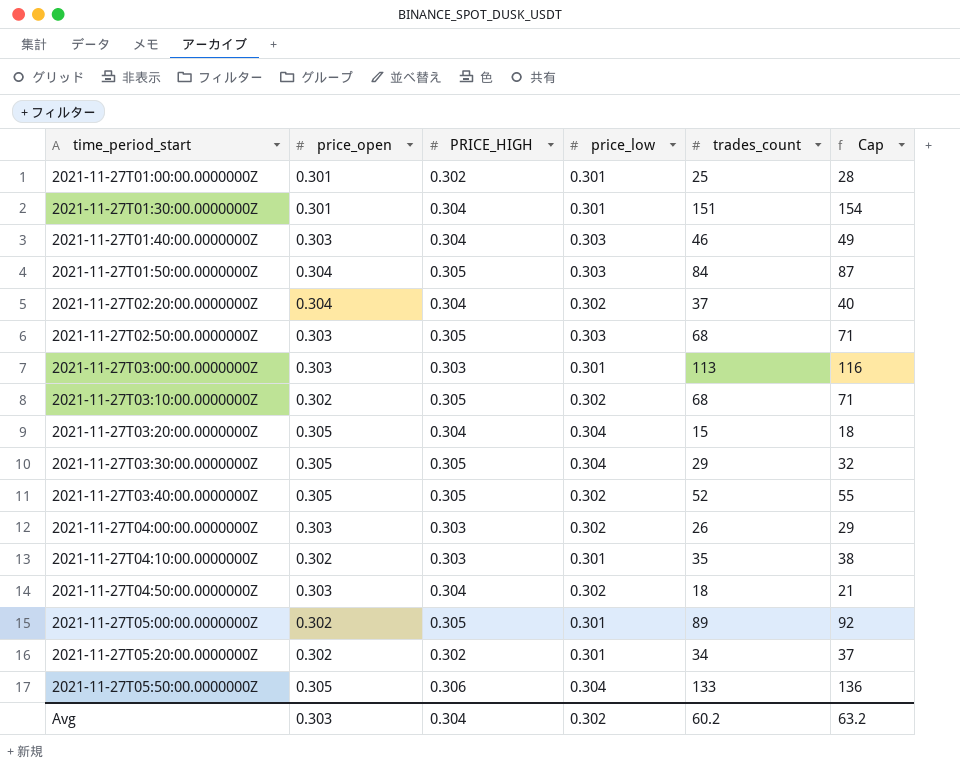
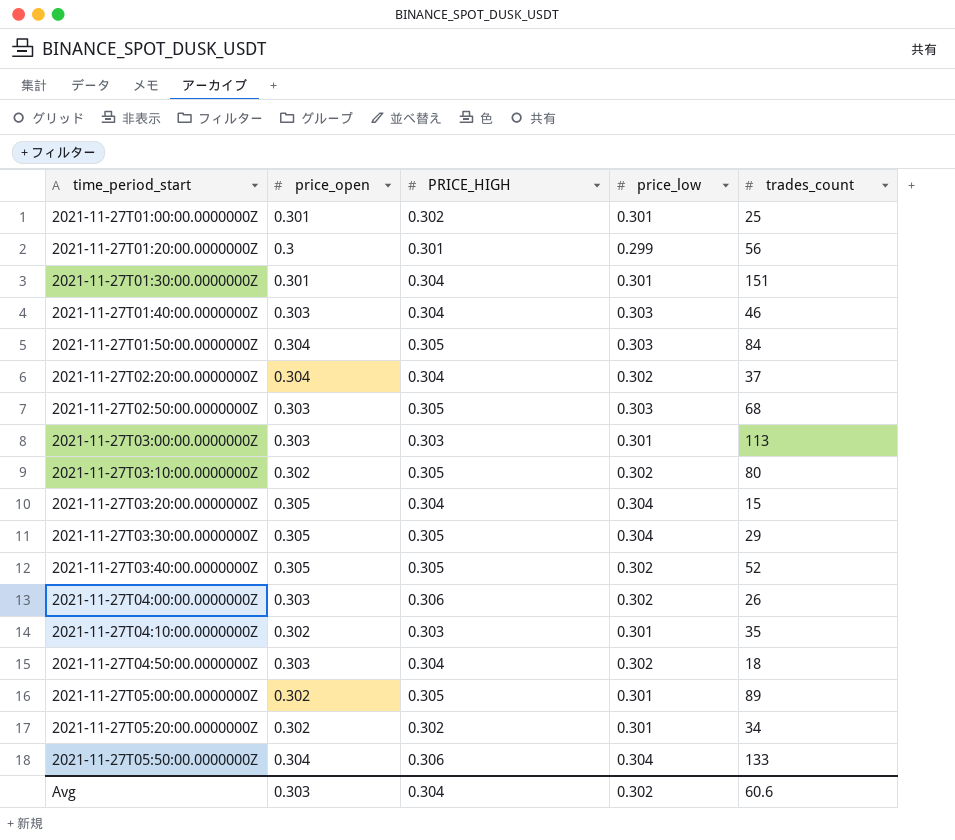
column Cap | formula: [trades_count] + 3 -> none
row 2021-11-27T01:20:00.0000000Z: none -> 0.3 | 0.301 | 0.299 | 56
2021-11-27T03:10:00.0000000Z | trades_count: 68 -> 80
2021-11-27T04:00:00.0000000Z | PRICE_HIGH: 0.303 -> 0.306
2021-11-27T05:50:00.0000000Z | price_open: 0.305 -> 0.304
Avg | trades_count: 60.2 -> 60.6

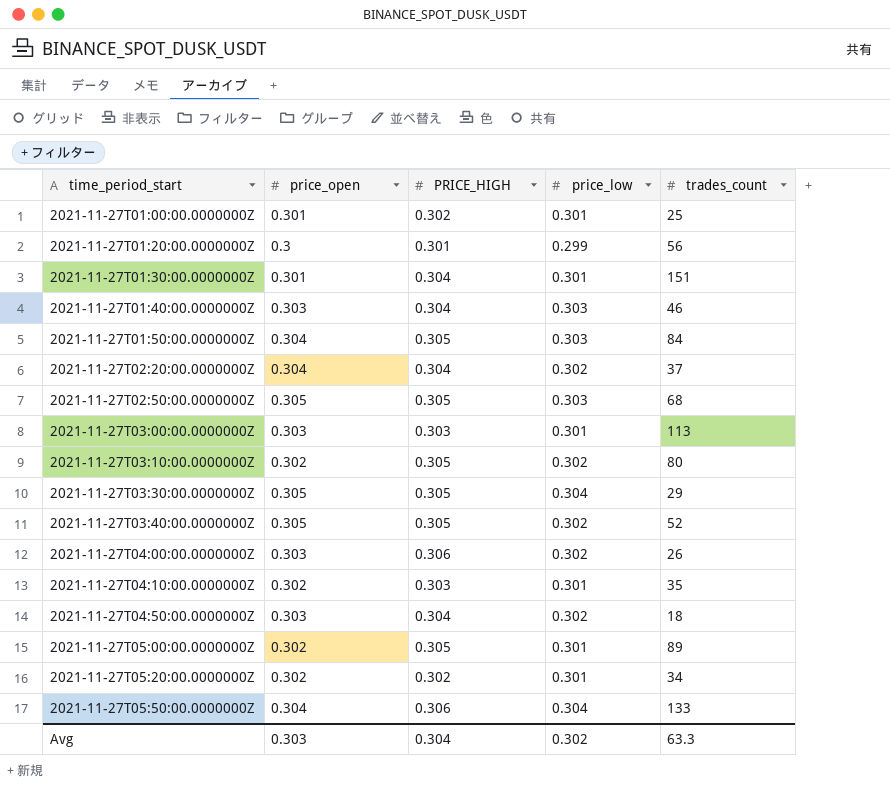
row 2021-11-27T03:20:00.0000000Z: 0.305 | 0.304 | 0.304 | 15 -> none
2021-11-27T02:50:00.0000000Z | price_open: 0.303 -> 0.305
Avg | trades_count: 60.6 -> 63.3

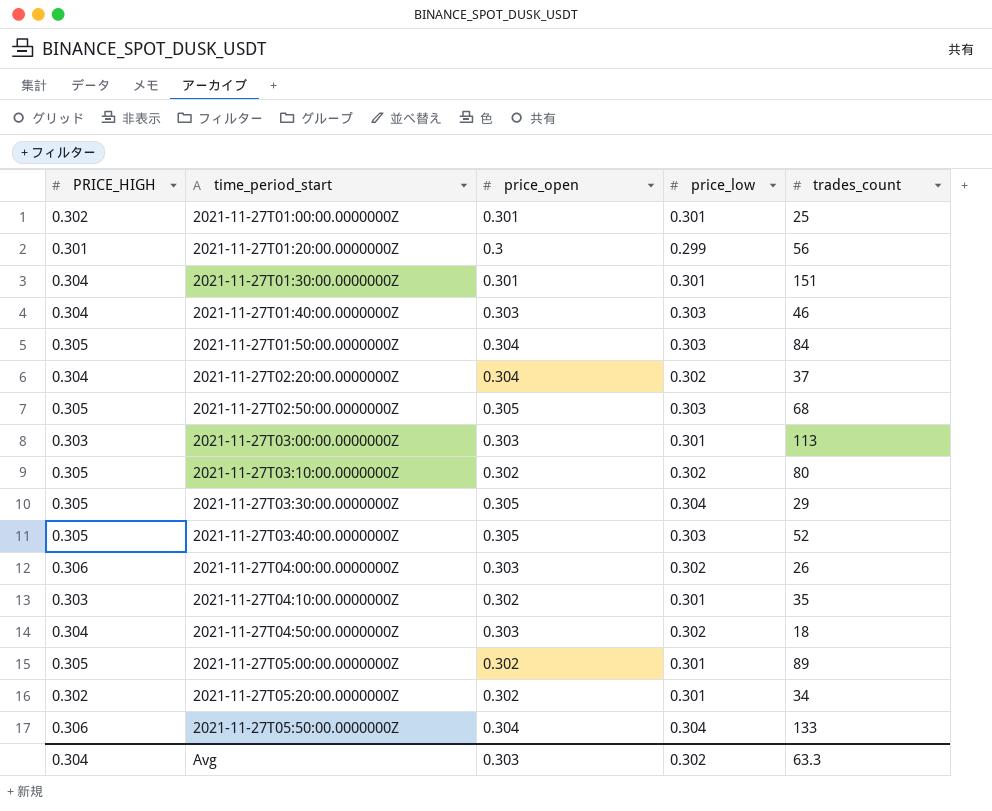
column PRICE_HIGH | position: 3 -> 1
2021-11-27T03:40:00.0000000Z | price_low: 0.302 -> 0.303

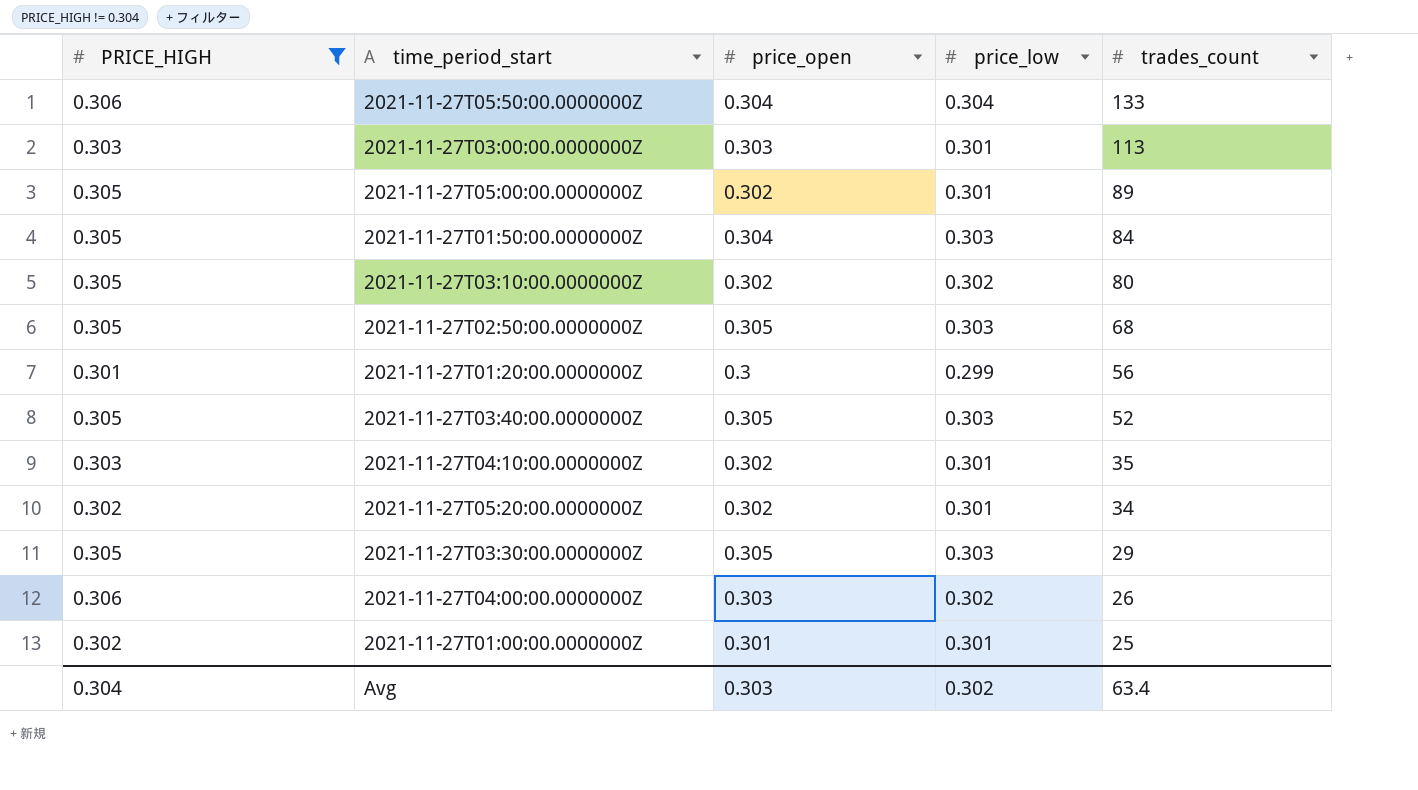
filter: none -> PRICE_HIGH != 0.304
row order: time_period_start ascending -> trades_count descending
2021-11-27T03:30:00.0000000Z | price_low: 0.304 -> 0.303
Avg | trades_count: 63.3 -> 63.4

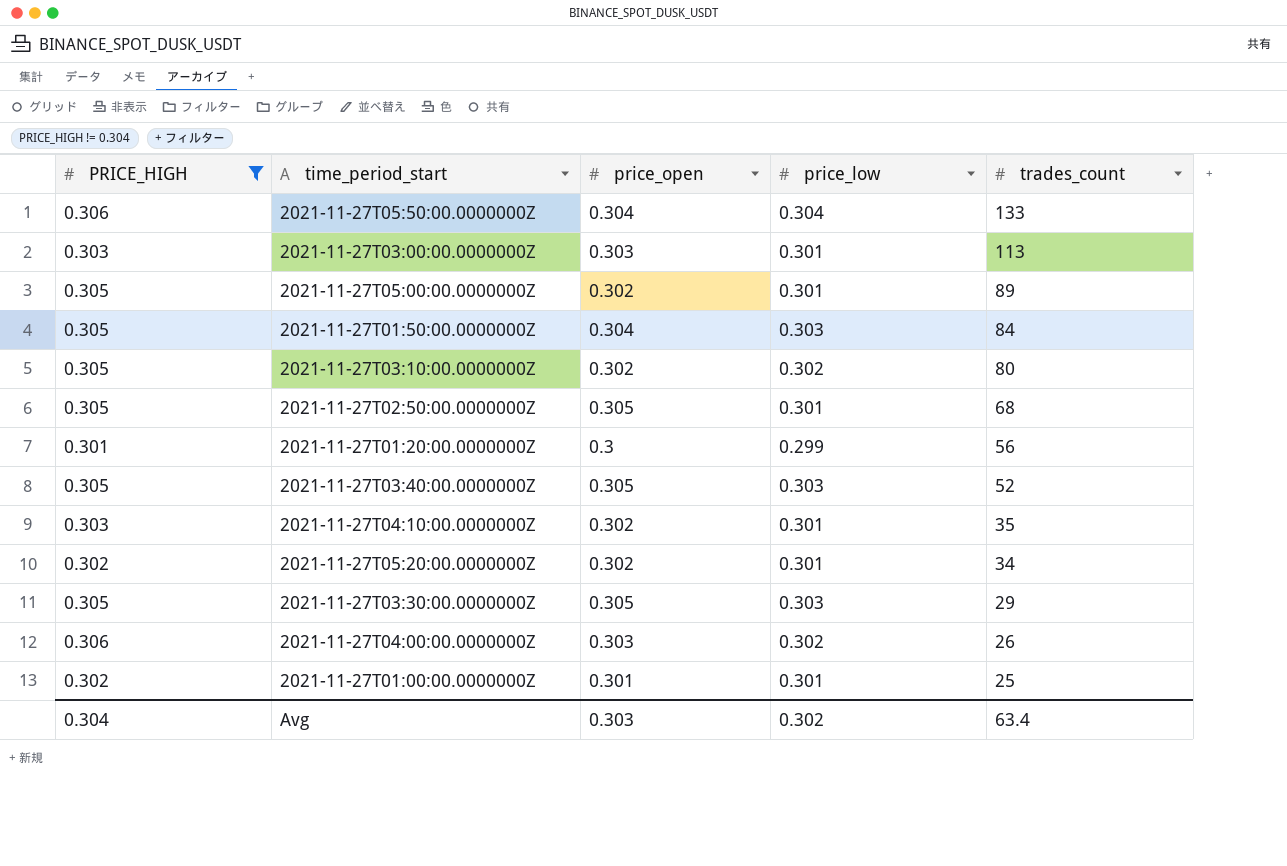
2021-11-27T02:50:00.0000000Z | price_low: 0.303 -> 0.301

